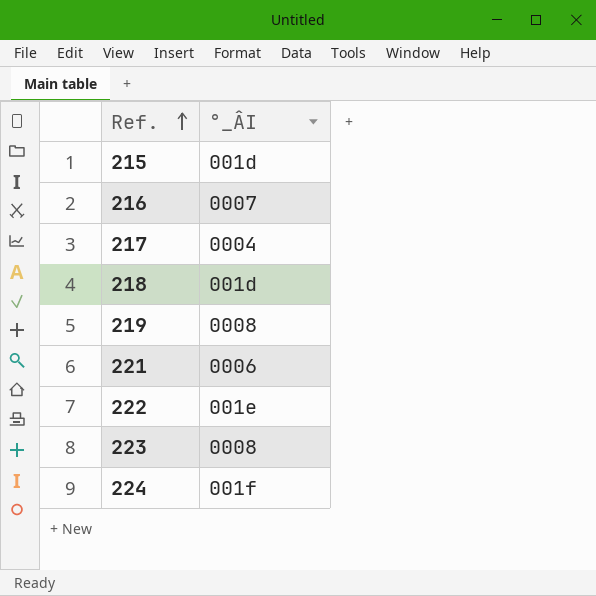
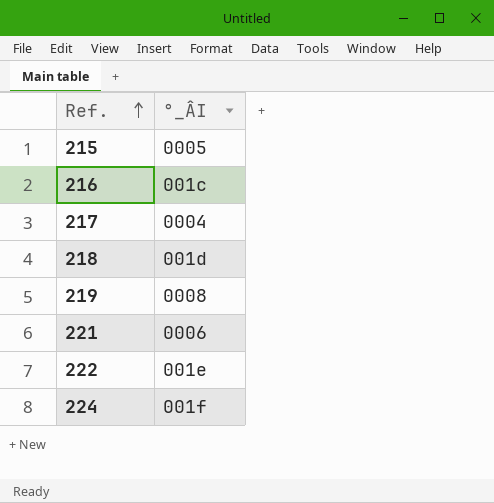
row 223: 0008 -> none
215 | °_ÂI: 001d -> 0005
216 | °_ÂI: 0007 -> 001c

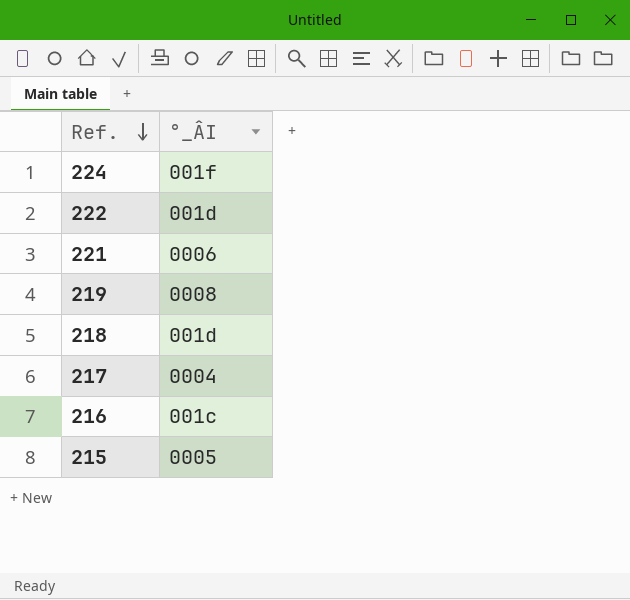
row order: Ref. ascending -> Ref. descending
222 | °_ÂI: 001e -> 001d

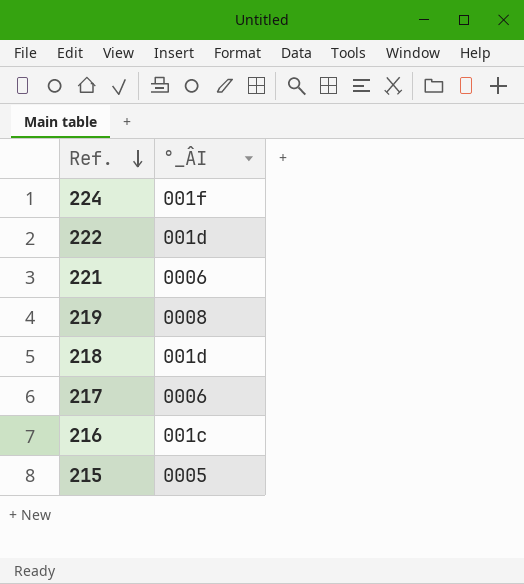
217 | °_ÂI: 0004 -> 0006

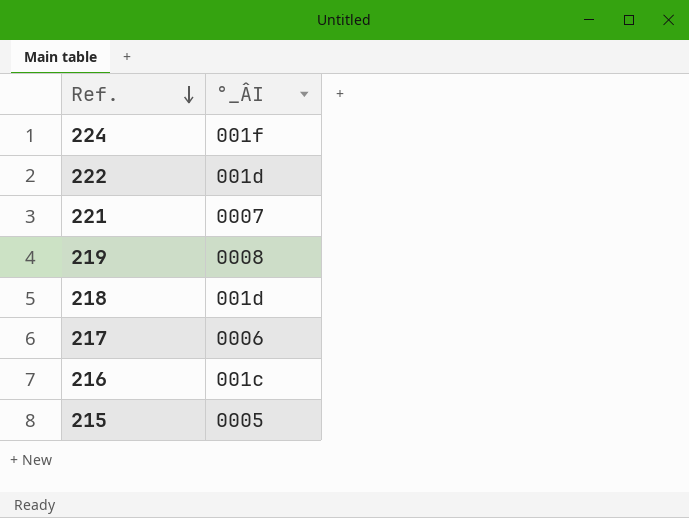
221 | °_ÂI: 0006 -> 0007

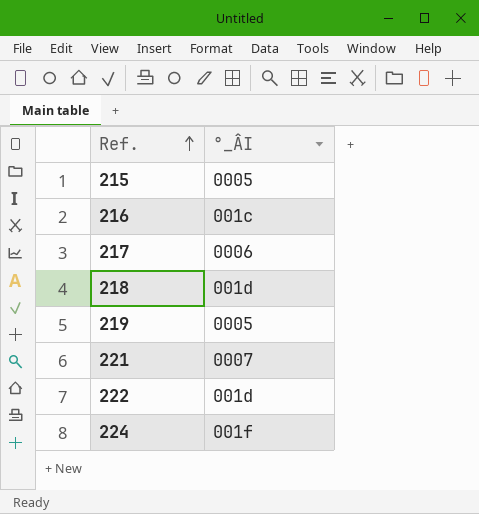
row order: Ref. descending -> Ref. ascending
219 | °_ÂI: 0008 -> 0005

